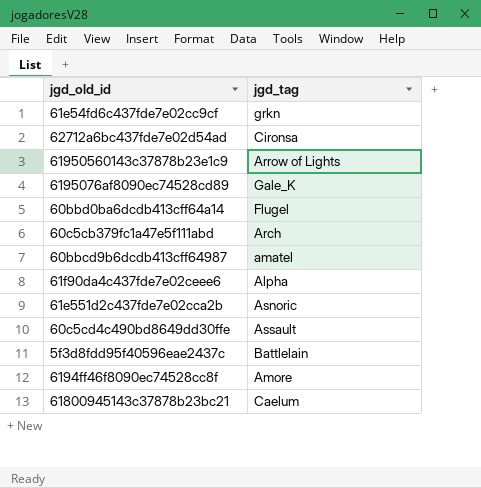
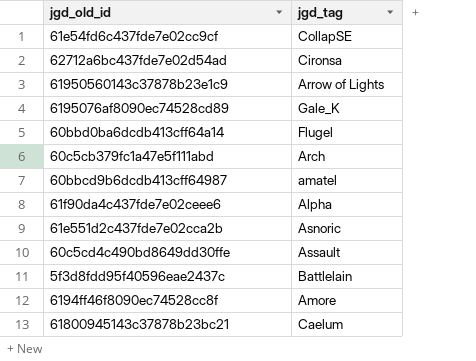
61e54fd6c437fde7e02cc9cf | jgd_tag: grkn -> CollapSE

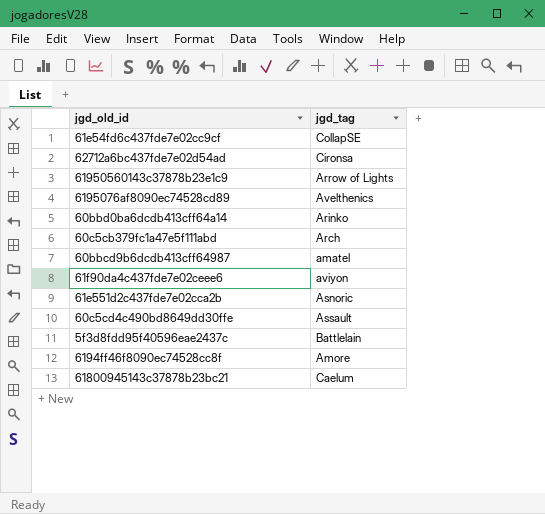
6195076af8090ec74528cd89 | jgd_tag: Gale_K -> Avelthenics
60bbd0ba6dcdb413cff64a14 | jgd_tag: Flugel -> Arinko
61f90da4c437fde7e02ceee6 | jgd_tag: Alpha -> aviyon

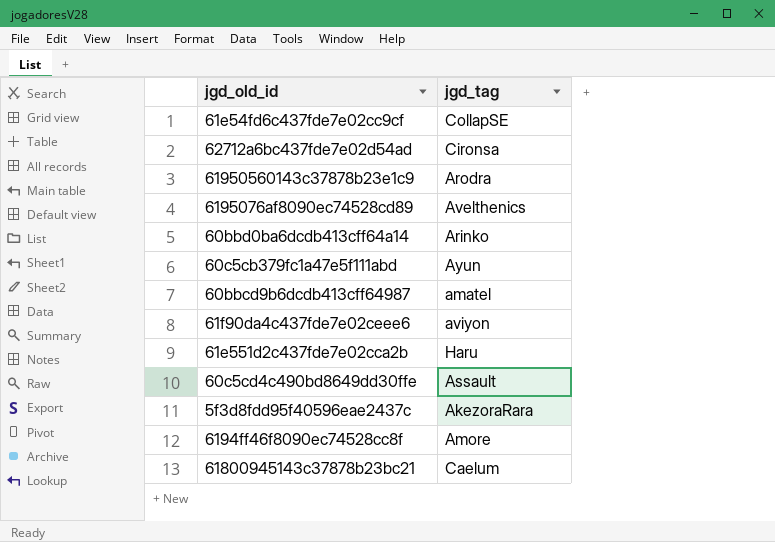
61950560143c37878b23e1c9 | jgd_tag: Arrow of Lights -> Arodra
60c5cb379fc1a47e5f111abd | jgd_tag: Arch -> Ayun
61e551d2c437fde7e02cca2b | jgd_tag: Asnoric -> Haru
5f3d8fdd95f40596eae2437c | jgd_tag: Battlelain -> AkezoraRara

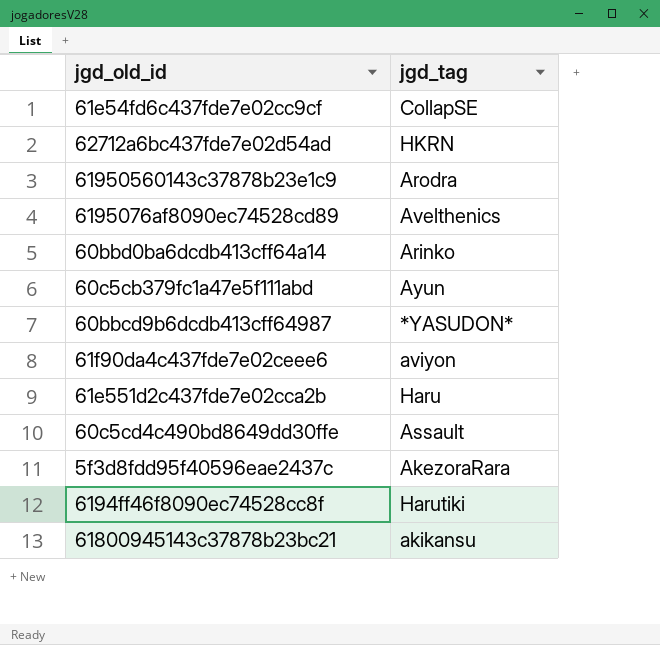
62712a6bc437fde7e02d54ad | jgd_tag: Cironsa -> HKRN
60bbcd9b6dcdb413cff64987 | jgd_tag: amatel -> *YASUDON*
6194ff46f8090ec74528cc8f | jgd_tag: Amore -> Harutiki
61800945143c37878b23bc21 | jgd_tag: Caelum -> akikansu

